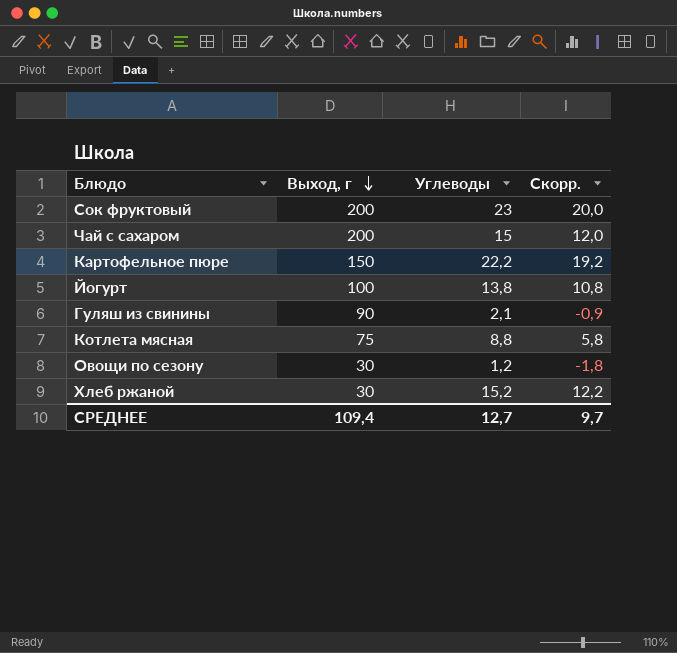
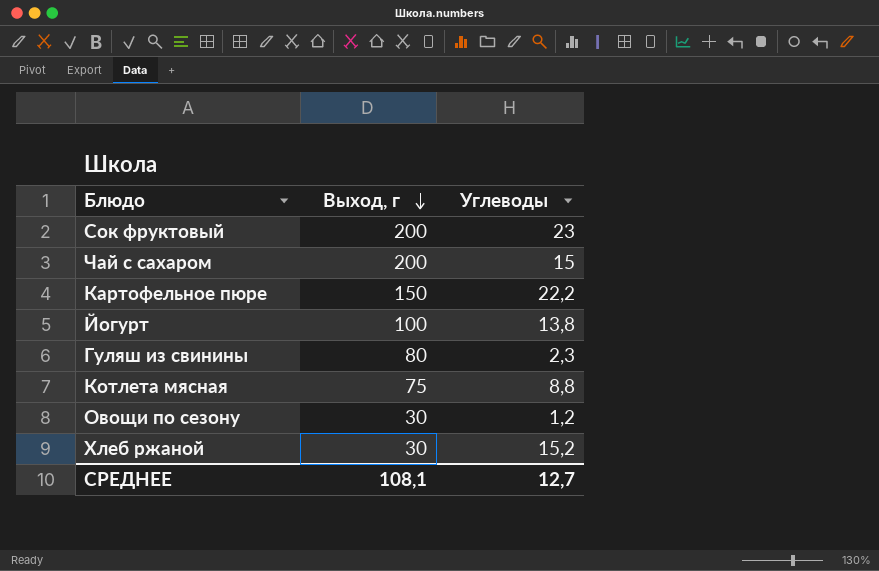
column Скорр. | formula: [Углеводы] - 3 -> none
Гуляш из свинины | Выход, г: 90 -> 80
Гуляш из свинины | Углеводы: 2,1 -> 2,3
СРЕДНЕЕ | Выход, г: 109,4 -> 108,1

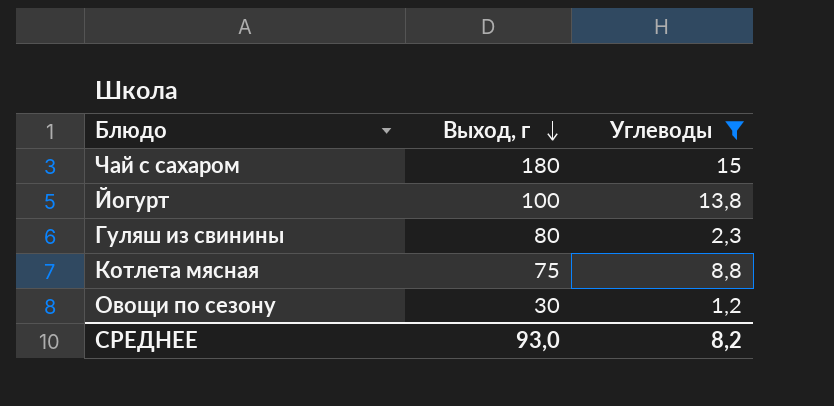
filter: none -> Углеводы <= 15
Чай с сахаром | Выход, г: 200 -> 180
СРЕДНЕЕ | Выход, г: 108,1 -> 93,0
СРЕДНЕЕ | Углеводы: 12,7 -> 8,2

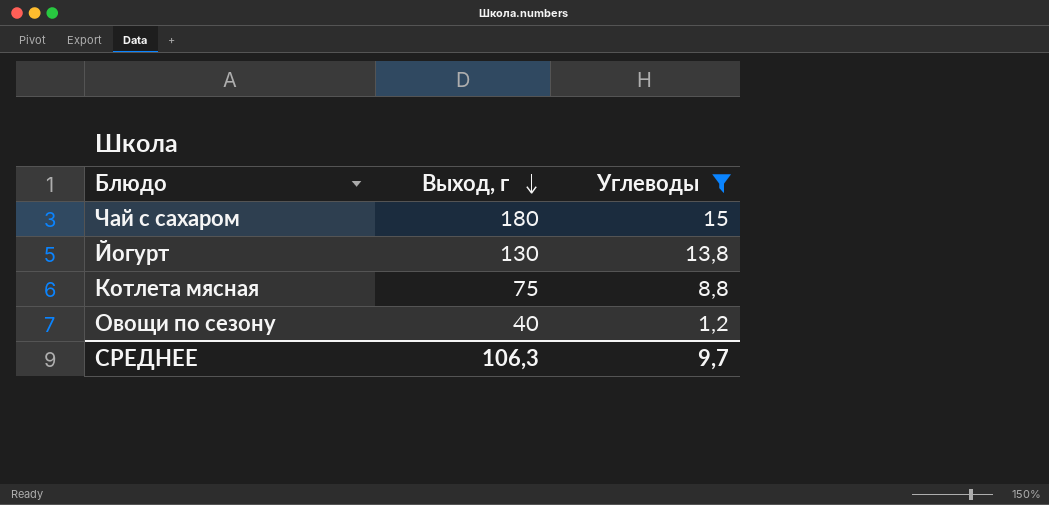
row Гуляш из свинины: 80 | 2,3 -> none
Йогурт | Выход, г: 100 -> 130
Овощи по сезону | Выход, г: 30 -> 40
СРЕДНЕЕ | Выход, г: 93,0 -> 106,3
СРЕДНЕЕ | Углеводы: 8,2 -> 9,7

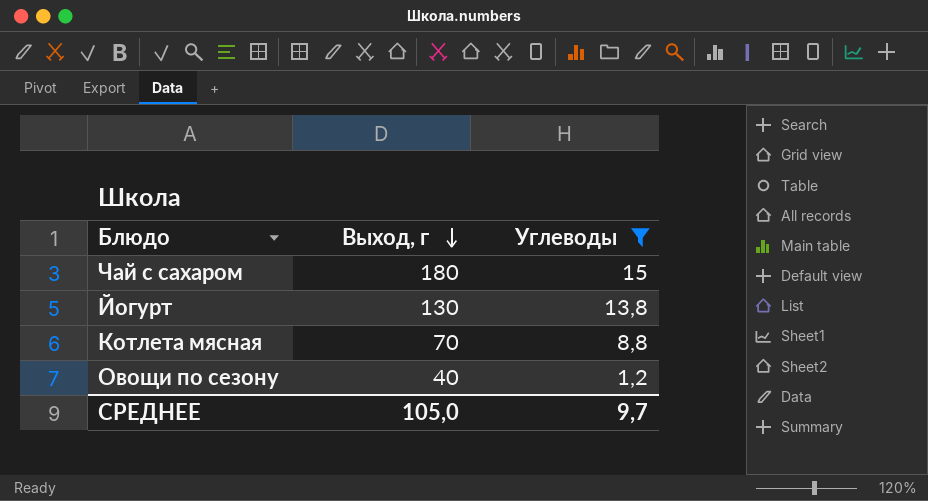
Котлета мясная | Выход, г: 75 -> 70
СРЕДНЕЕ | Выход, г: 106,3 -> 105,0

